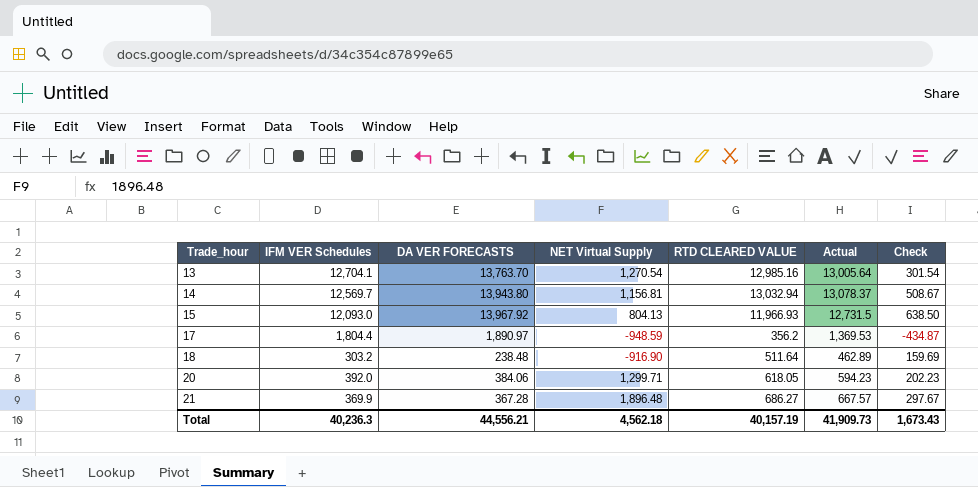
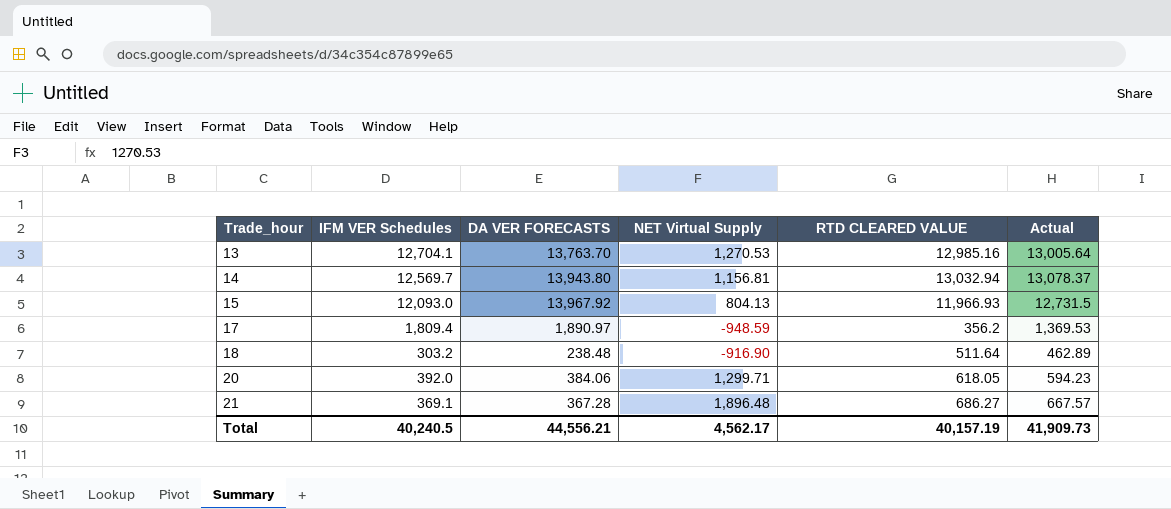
column Check | formula: [Actual] - [IFM VER Schedules] -> none
13 | NET Virtual Supply: 1,270.54 -> 1,270.53
17 | IFM VER Schedules: 1,804.4 -> 1,809.4
21 | IFM VER Schedules: 369.9 -> 369.1
Total | IFM VER Schedules: 40,236.3 -> 40,240.5
Total | NET Virtual Supply: 4,562.18 -> 4,562.17

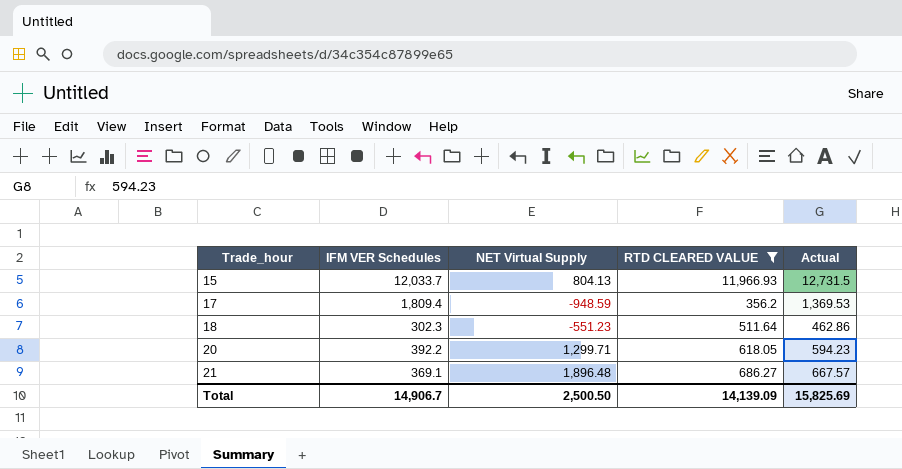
filter: none -> RTD CLEARED VALUE <= 11,966.93
column DA VER FORECASTS | position: 3 -> none
15 | IFM VER Schedules: 12,093.0 -> 12,033.7
18 | IFM VER Schedules: 303.2 -> 302.3
18 | NET Virtual Supply: -916.90 -> -551.23
18 | Actual: 462.89 -> 462.86
20 | IFM VER Schedules: 392.0 -> 392.2
Total | IFM VER Schedules: 40,240.5 -> 14,906.7
Total | NET Virtual Supply: 4,562.17 -> 2,500.50
Total | RTD CLEARED VALUE: 40,157.19 -> 14,139.09
Total | Actual: 41,909.73 -> 15,825.69

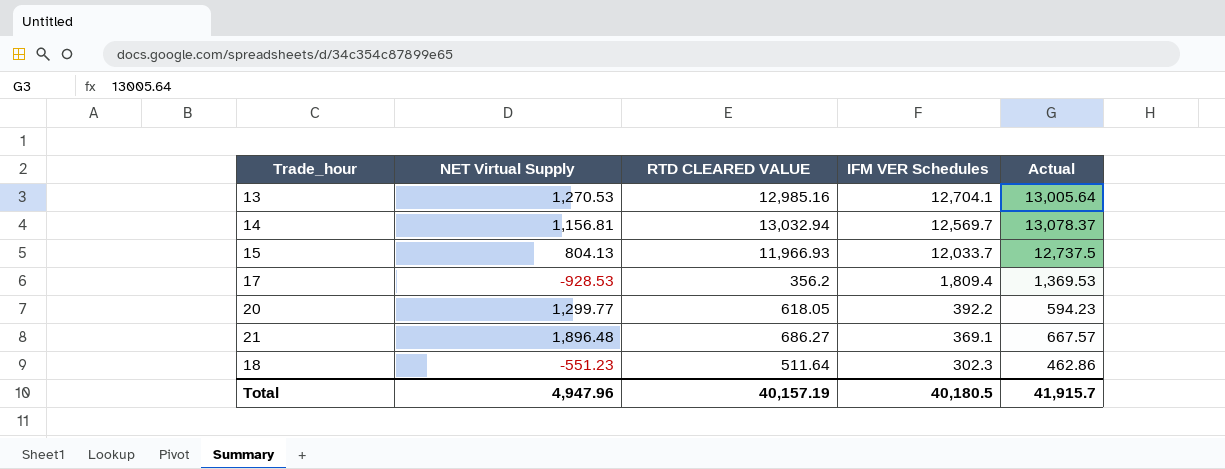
filter: RTD CLEARED VALUE <= 11,966.93 -> none
row order: Trade_hour ascending -> IFM VER Schedules descending
column IFM VER Schedules | position: 2 -> 4
15 | Actual: 12,731.5 -> 12,737.5
17 | NET Virtual Supply: -948.59 -> -928.53
20 | NET Virtual Supply: 1,299.71 -> 1,299.77
Total | NET Virtual Supply: 2,500.50 -> 4,947.96
Total | RTD CLEARED VALUE: 14,139.09 -> 40,157.19
Total | IFM VER Schedules: 14,906.7 -> 40,180.5
Total | Actual: 15,825.69 -> 41,915.7

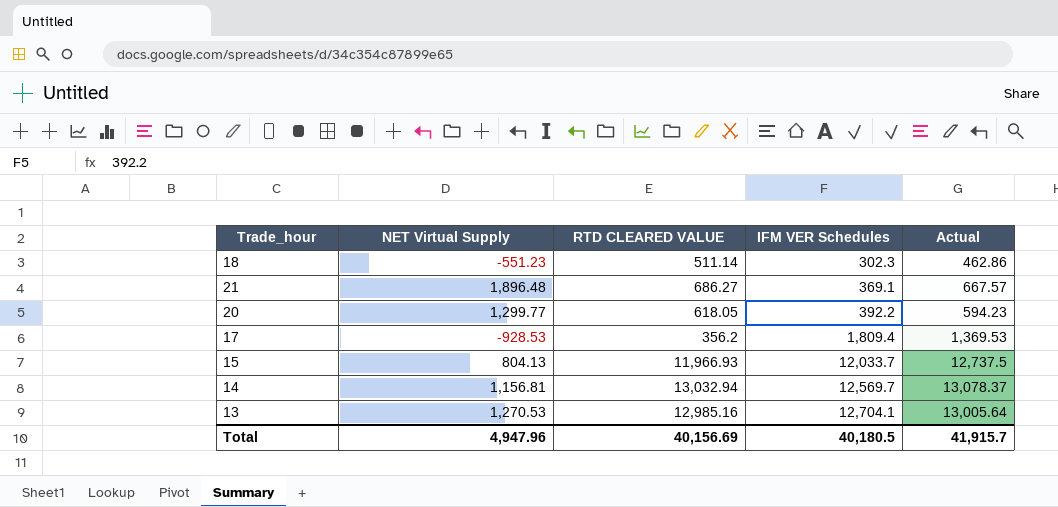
row order: IFM VER Schedules descending -> IFM VER Schedules ascending
18 | RTD CLEARED VALUE: 511.64 -> 511.14
Total | RTD CLEARED VALUE: 40,157.19 -> 40,156.69

